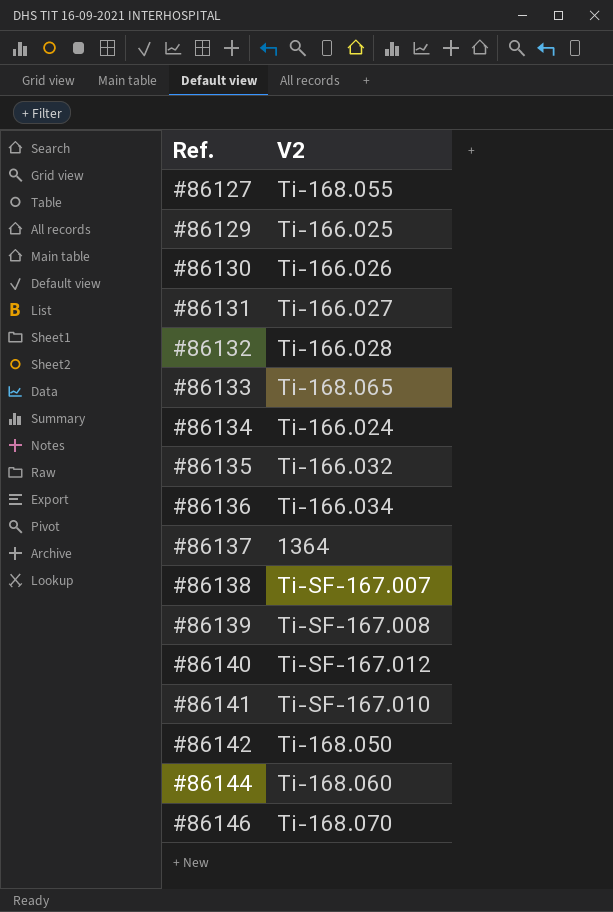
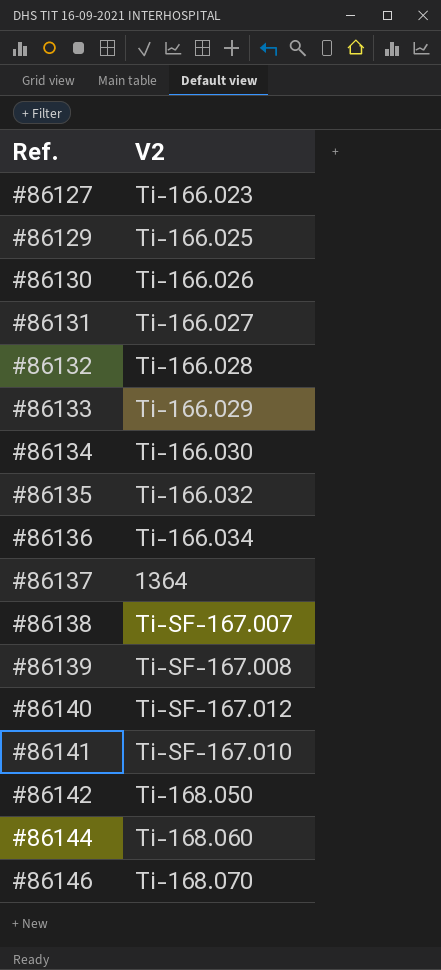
#86127 | V2: Ti-168.055 -> Ti-166.023
#86133 | V2: Ti-168.065 -> Ti-166.029
#86134 | V2: Ti-166.024 -> Ti-166.030

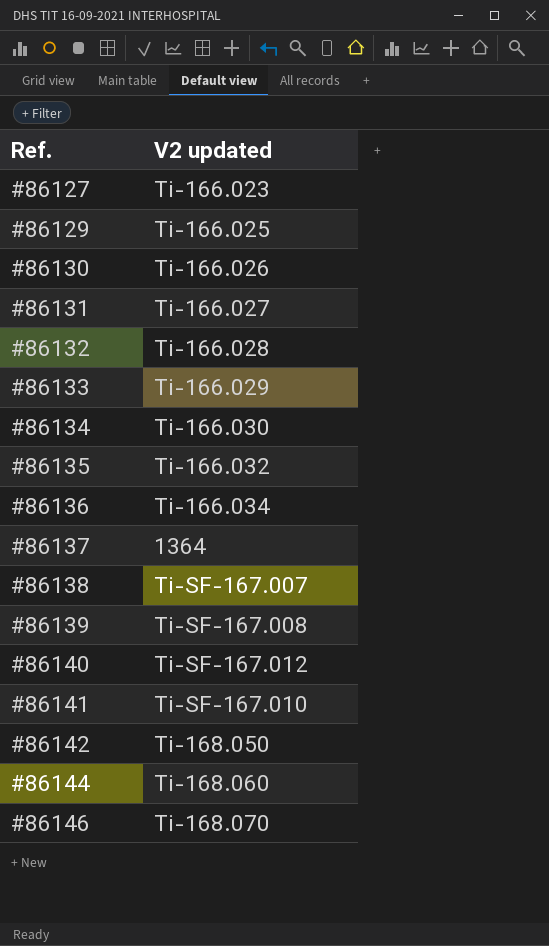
column name: V2 -> V2 updated

